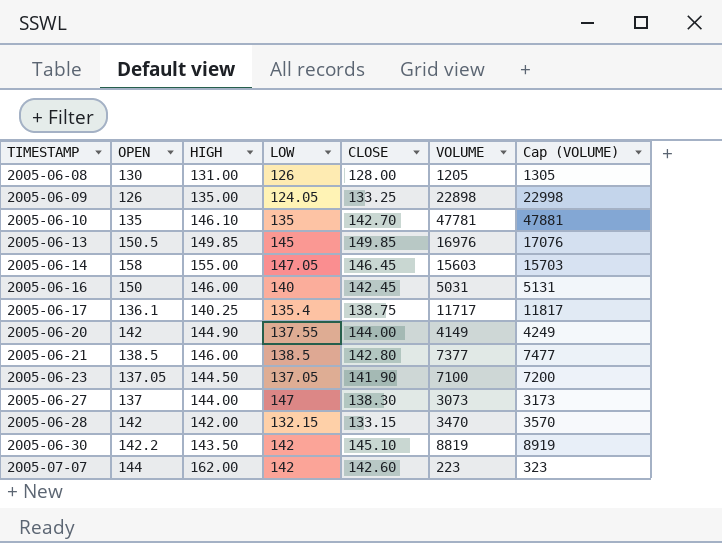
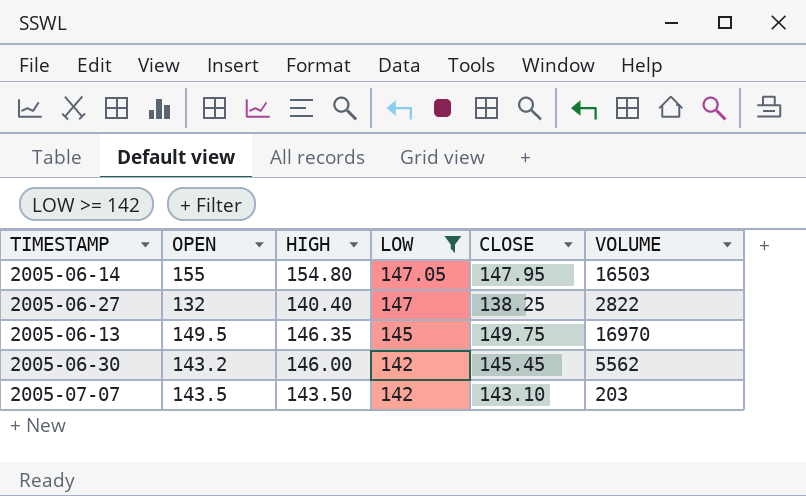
filter: none -> LOW >= 142
row order: TIMESTAMP ascending -> LOW descending
column Cap (VOLUME) | formula: [VOLUME] + 100 -> none
2005-06-14 | OPEN: 158 -> 155
2005-06-14 | HIGH: 155.00 -> 154.80
2005-06-14 | CLOSE: 146.45 -> 147.95
2005-06-14 | VOLUME: 15603 -> 16503
2005-06-27 | OPEN: 137 -> 132
2005-06-27 | HIGH: 144.00 -> 140.40
2005-06-27 | CLOSE: 138.30 -> 138.25
2005-06-27 | VOLUME: 3073 -> 2822
2005-06-13 | OPEN: 150.5 -> 149.5
2005-06-13 | HIGH: 149.85 -> 146.35
2005-06-13 | CLOSE: 149.85 -> 149.75
2005-06-13 | VOLUME: 16976 -> 16970
2005-06-30 | OPEN: 142.2 -> 143.2
2005-06-30 | HIGH: 143.50 -> 146.00
2005-06-30 | CLOSE: 145.10 -> 145.45
2005-06-30 | VOLUME: 8819 -> 5562
2005-07-07 | OPEN: 144 -> 143.5
2005-07-07 | HIGH: 162.00 -> 143.50
2005-07-07 | CLOSE: 142.60 -> 143.10
2005-07-07 | VOLUME: 223 -> 203

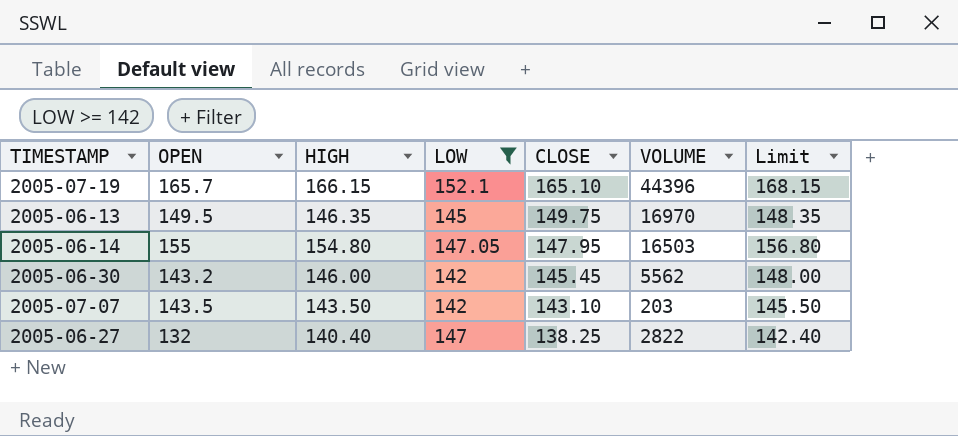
row order: LOW descending -> CLOSE descending
column Limit | formula: none -> [HIGH] + 2
row 2005-07-19: none -> 165.7 | 166.15 | 152.1 | 165.10 | 44396 | 168.15

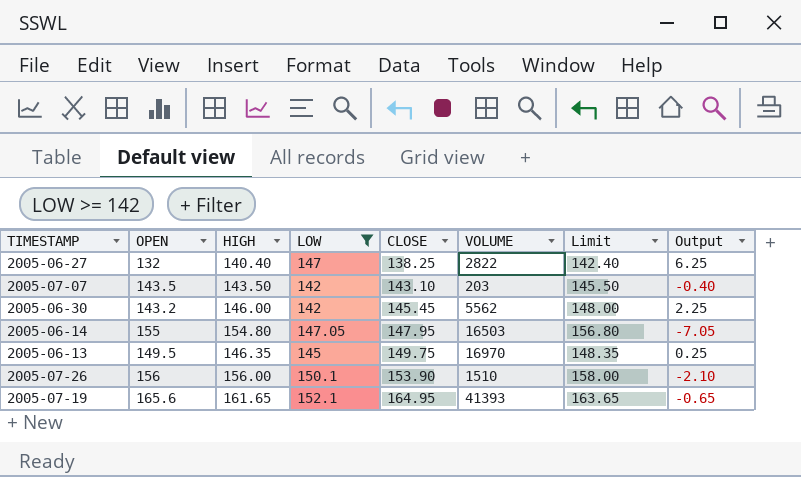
row order: CLOSE descending -> CLOSE ascending
column Output | formula: none -> [CLOSE] - [OPEN]
row 2005-07-26: none -> 156 | 156.00 | 150.1 | 153.90 | 1510 | 158.00 | -2.10
2005-07-19 | OPEN: 165.7 -> 165.6
2005-07-19 | HIGH: 166.15 -> 161.65
2005-07-19 | CLOSE: 165.10 -> 164.95
2005-07-19 | VOLUME: 44396 -> 41393
2005-07-19 | Limit: 168.15 -> 163.65

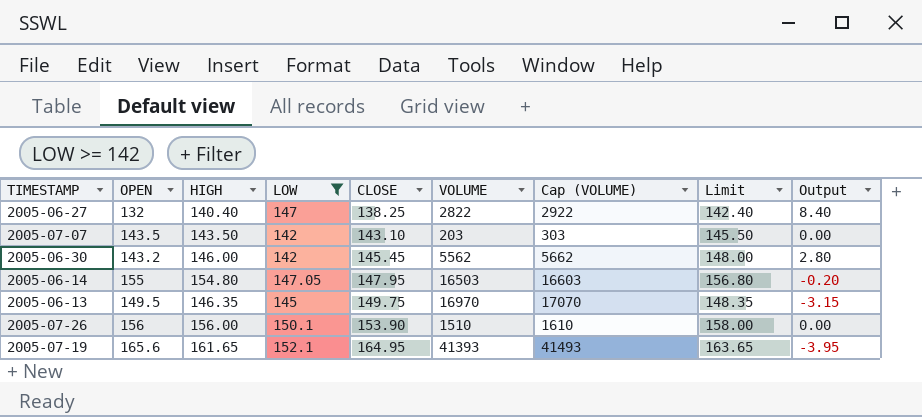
column Cap (VOLUME) | formula: none -> [VOLUME] + 100
column Output | formula: [CLOSE] - [OPEN] -> [HIGH] - [OPEN]

